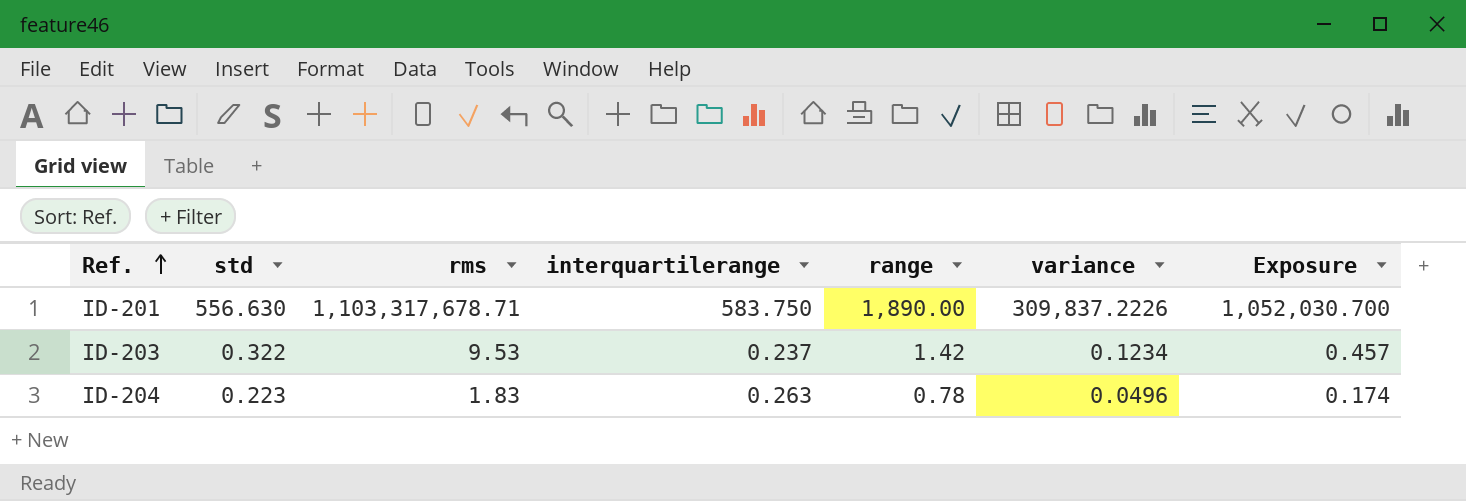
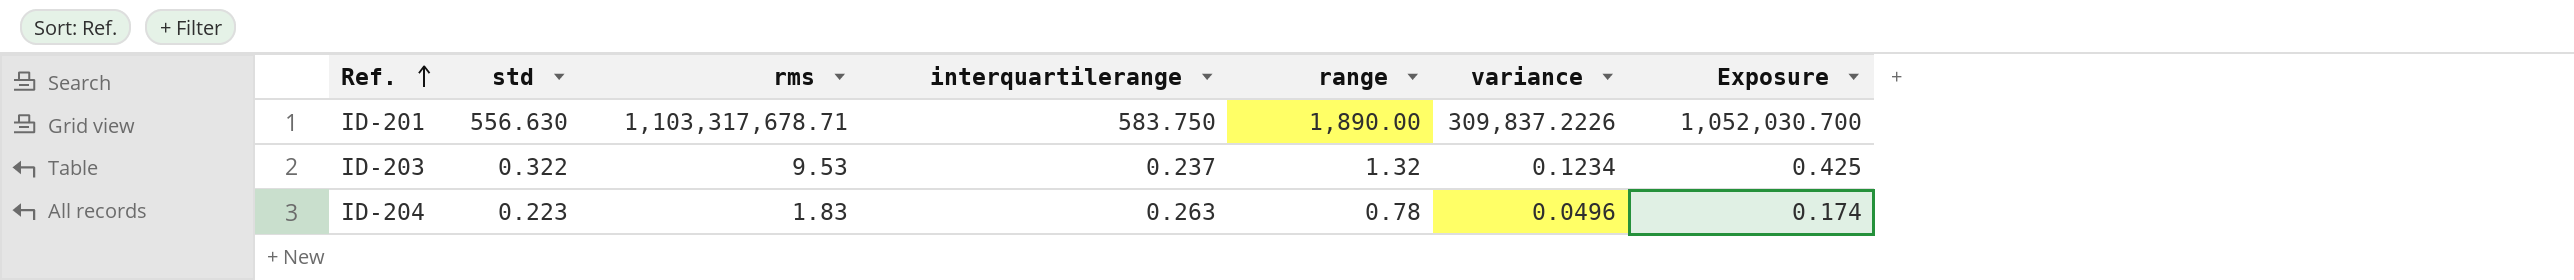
ID-203 | range: 1.42 -> 1.32
ID-203 | Exposure: 0.457 -> 0.425

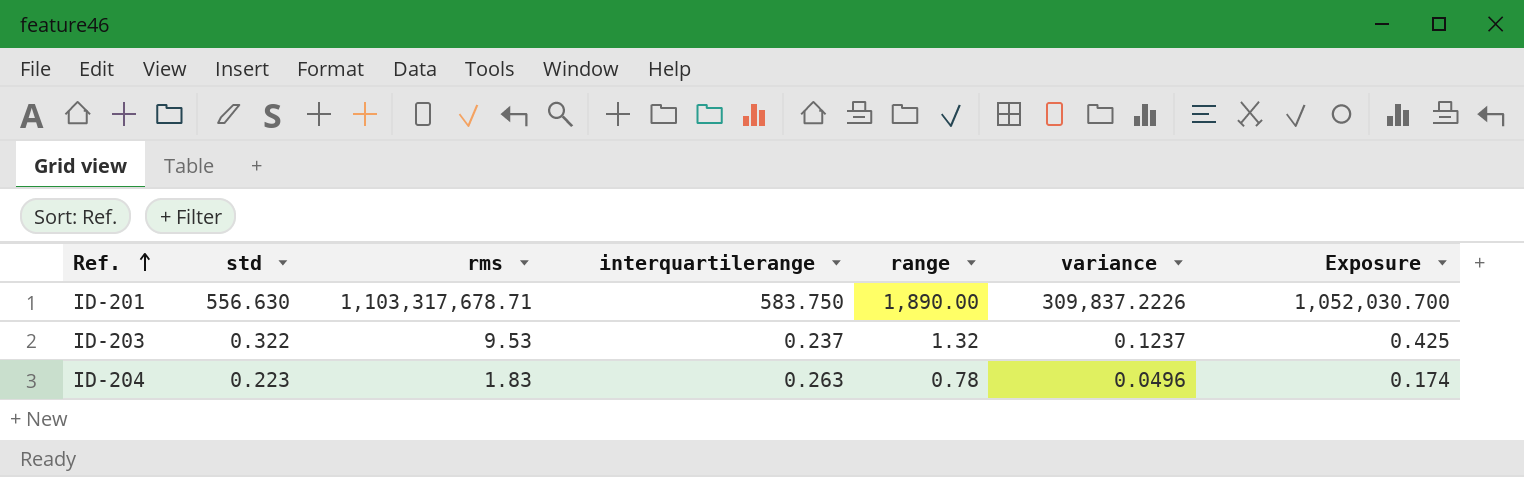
ID-203 | variance: 0.1234 -> 0.1237

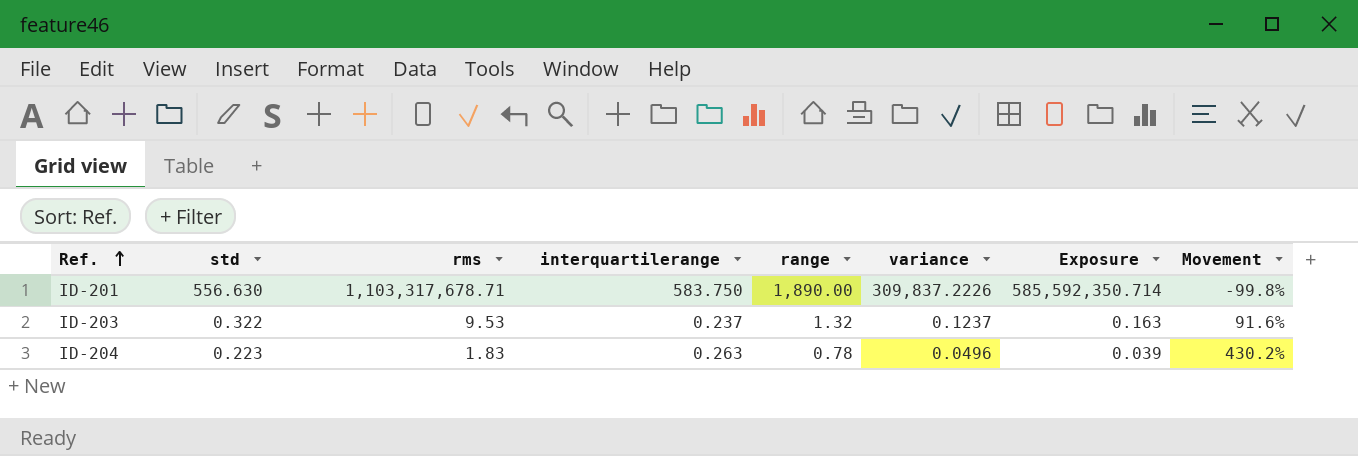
column Exposure | formula: [std] * [range] -> [range] * [variance]
column Movement | formula: none -> ([interquartilerange] - [variance]) / [variance]

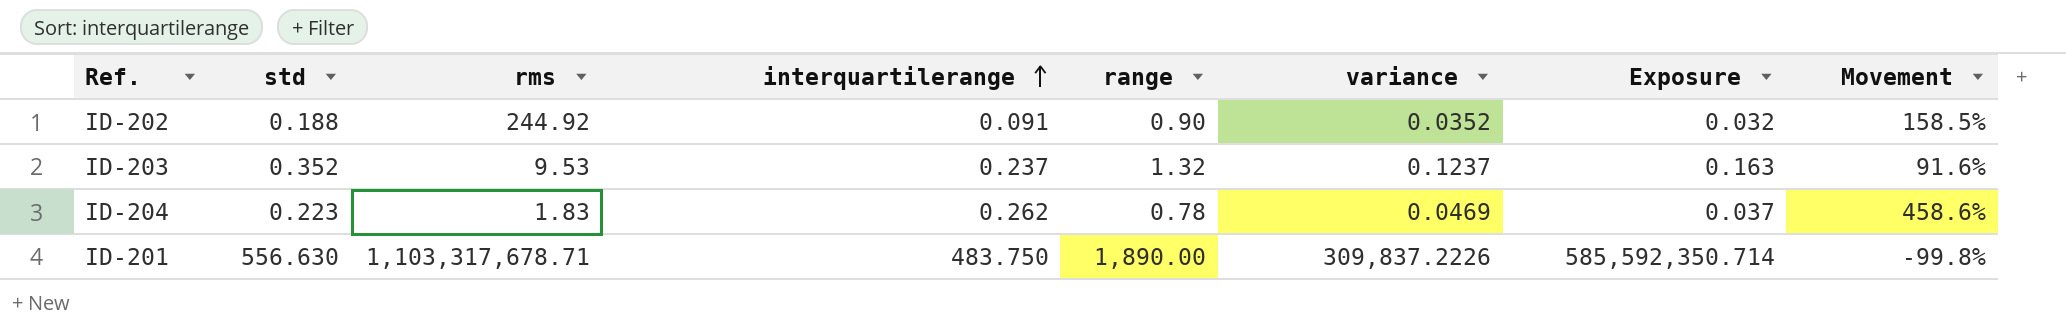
row order: Ref. ascending -> interquartilerange ascending
row ID-202: none -> 0.188 | 244.92 | 0.091 | 0.90 | 0.0352 | 0.032 | 158.5%
ID-203 | std: 0.322 -> 0.352
ID-204 | interquartilerange: 0.263 -> 0.262
ID-204 | variance: 0.0496 -> 0.0469
ID-204 | Exposure: 0.039 -> 0.037
ID-204 | Movement: 430.2% -> 458.6%
ID-201 | interquartilerange: 583.750 -> 483.750

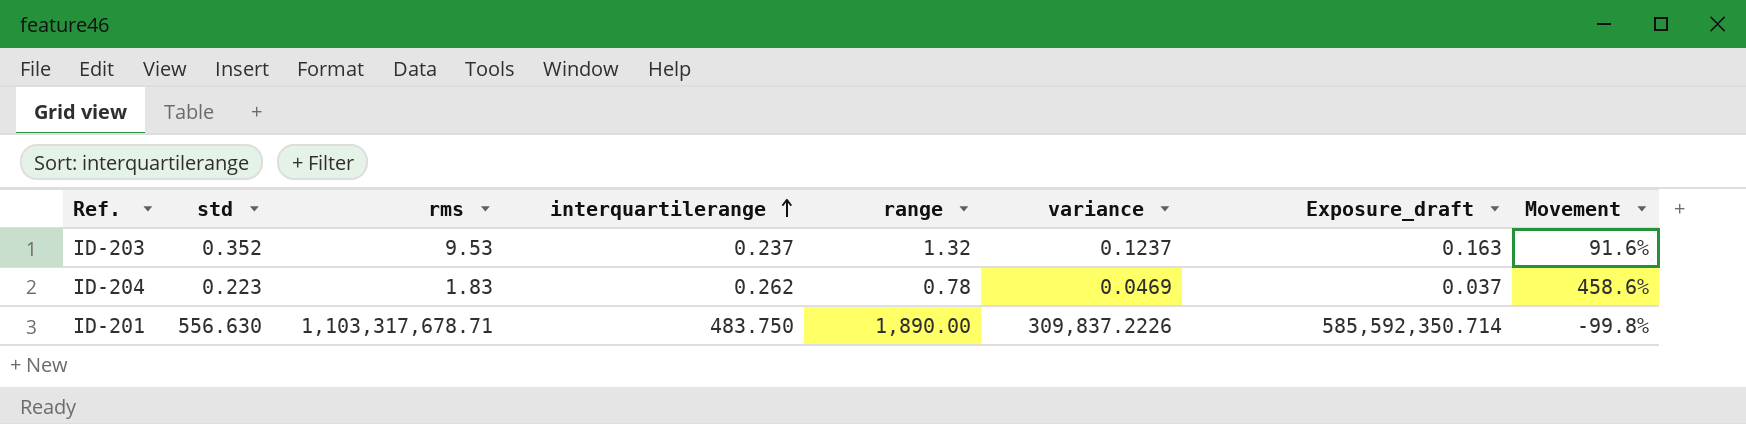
column name: Exposure -> Exposure_draft
row ID-202: 0.188 | 244.92 | 0.091 | 0.90 | 0.0352 | 0.032 | 158.5% -> none

